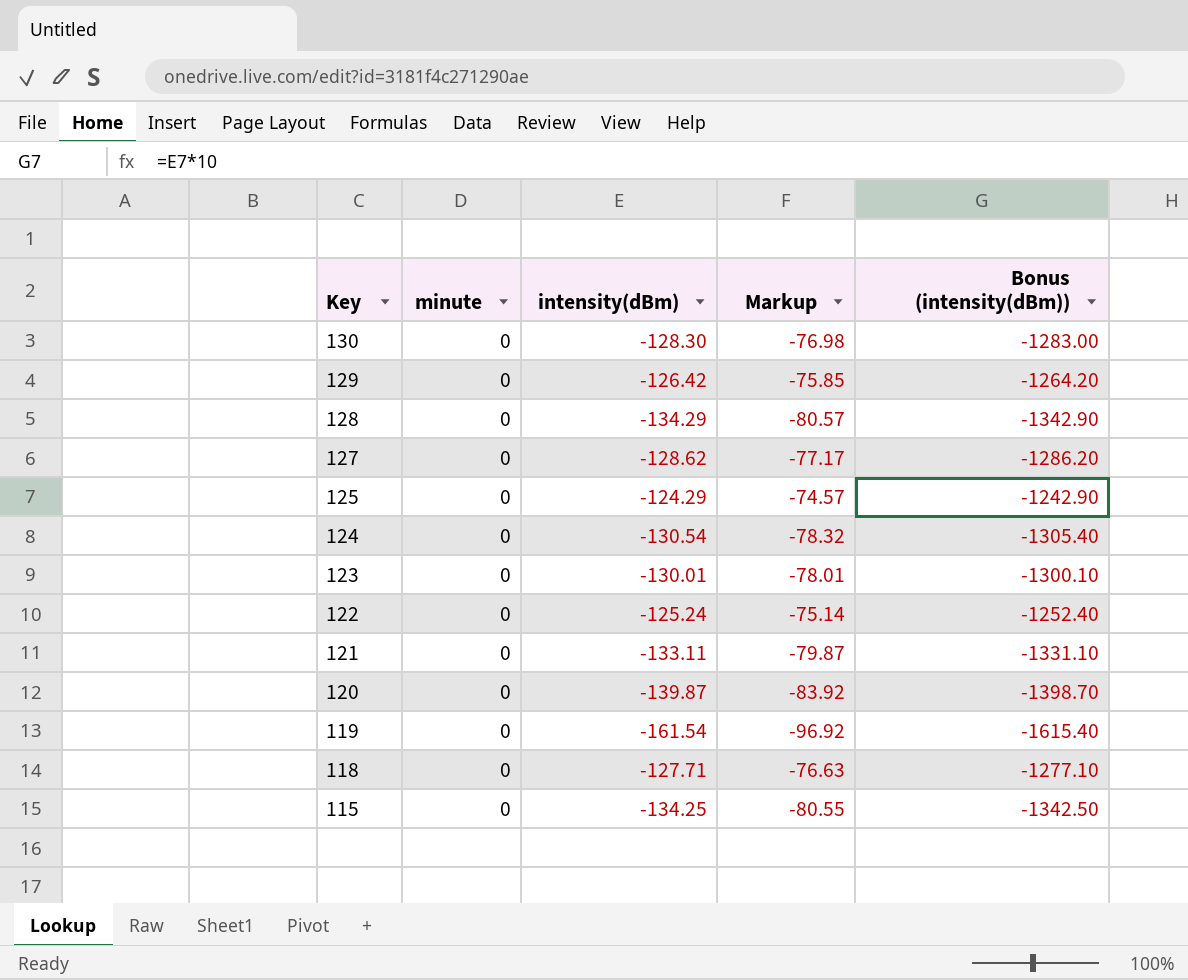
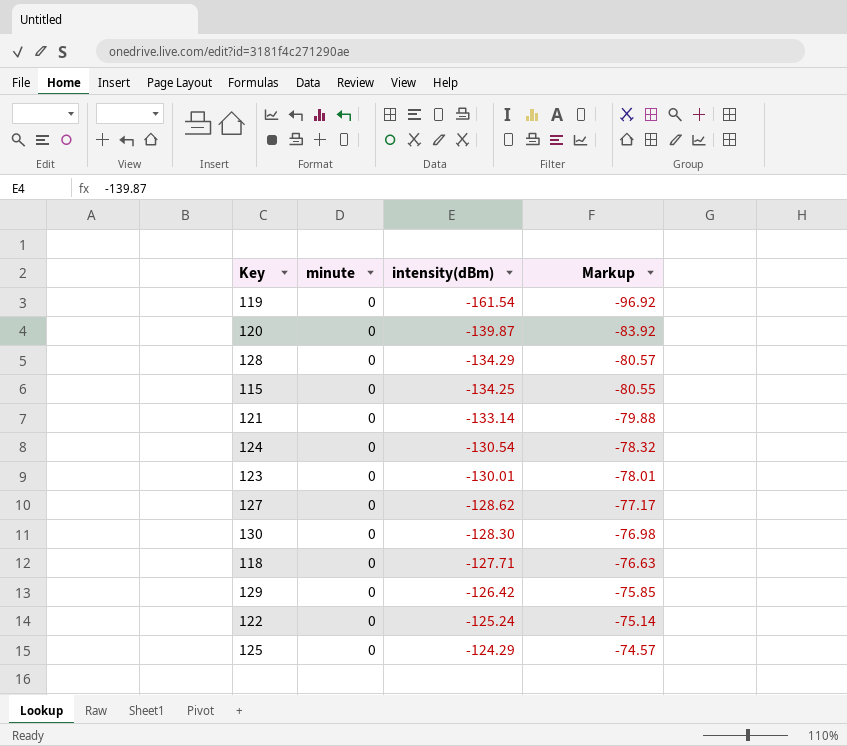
row order: Key descending -> intensity(dBm) ascending
column Bonus (intensity(dBm)) | formula: [intensity(dBm)] * 10 -> none
121 | intensity(dBm): -133.11 -> -133.14
121 | Markup: -79.87 -> -79.88

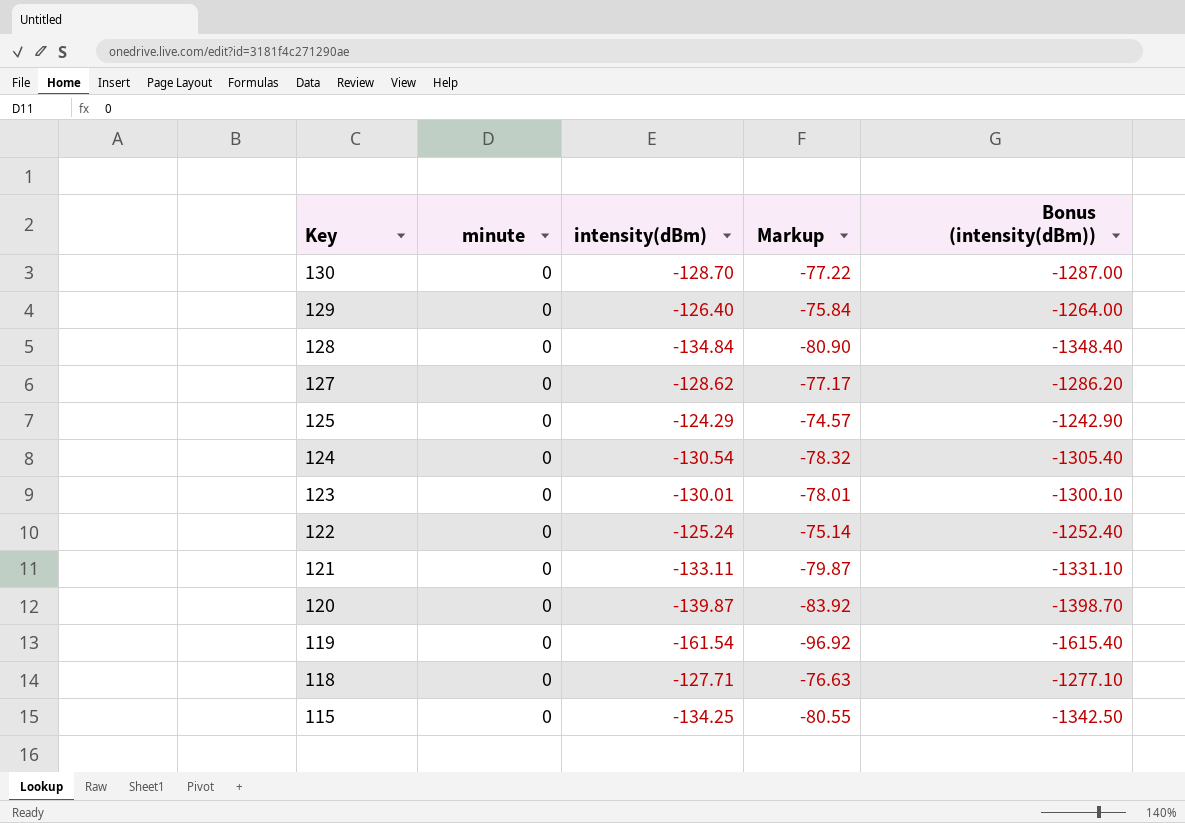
row order: intensity(dBm) ascending -> Key descending
column Bonus (intensity(dBm)) | formula: none -> [intensity(dBm)] * 10
130 | intensity(dBm): -128.30 -> -128.70
130 | Markup: -76.98 -> -77.22
129 | intensity(dBm): -126.42 -> -126.40
129 | Markup: -75.85 -> -75.84
128 | intensity(dBm): -134.29 -> -134.84
128 | Markup: -80.57 -> -80.90
121 | intensity(dBm): -133.14 -> -133.11
121 | Markup: -79.88 -> -79.87

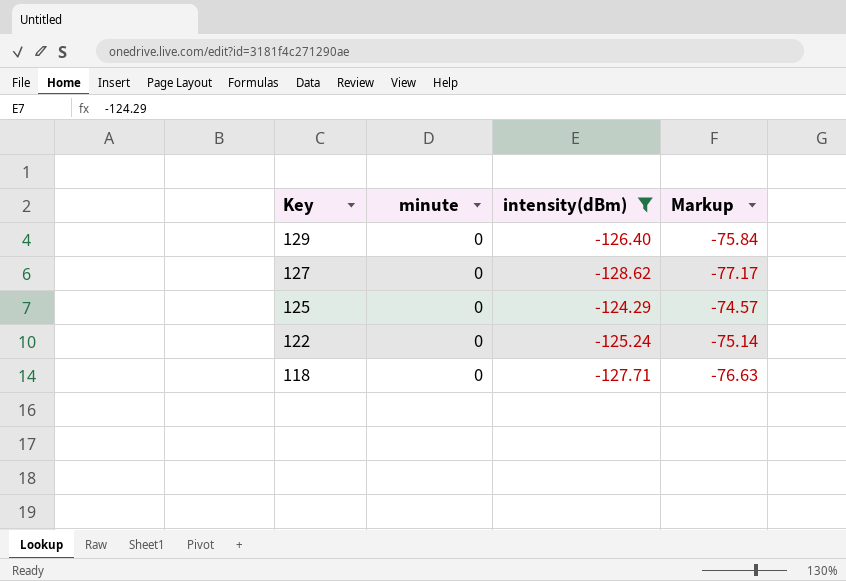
filter: none -> intensity(dBm) >= -128.62
column Bonus (intensity(dBm)) | formula: [intensity(dBm)] * 10 -> none

